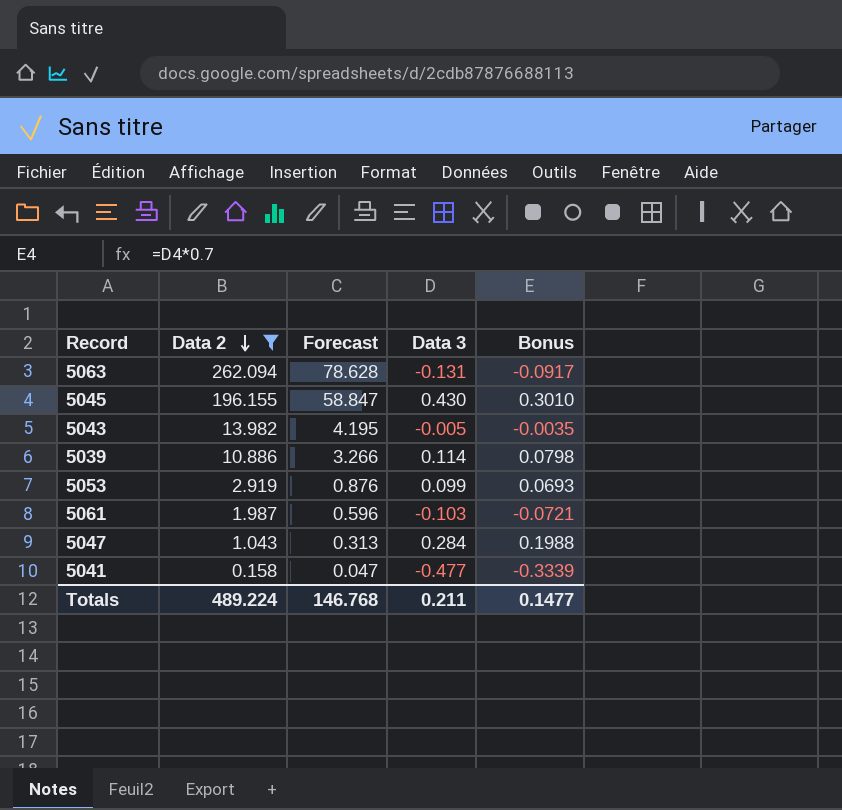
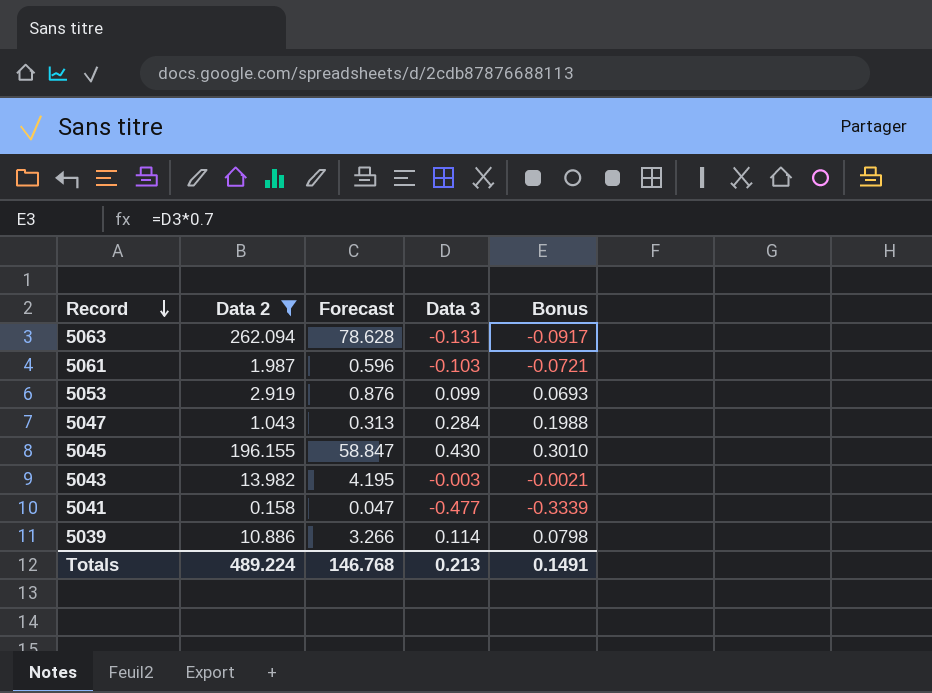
row order: Data 2 descending -> Record descending
5043 | Data 3: -0.005 -> -0.003
5043 | Bonus: -0.0035 -> -0.0021
Totals | Data 3: 0.211 -> 0.213
Totals | Bonus: 0.1477 -> 0.1491

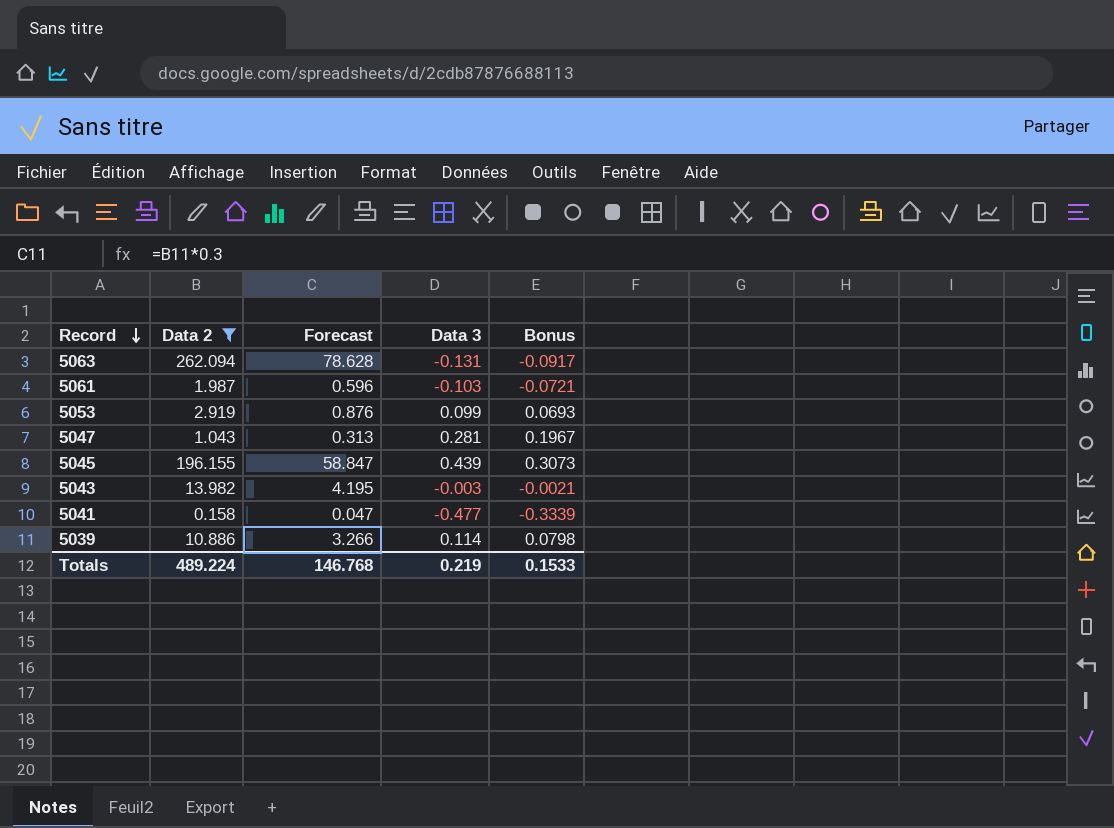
5047 | Data 3: 0.284 -> 0.281
5047 | Bonus: 0.1988 -> 0.1967
5045 | Data 3: 0.430 -> 0.439
5045 | Bonus: 0.3010 -> 0.3073
Totals | Data 3: 0.213 -> 0.219
Totals | Bonus: 0.1491 -> 0.1533

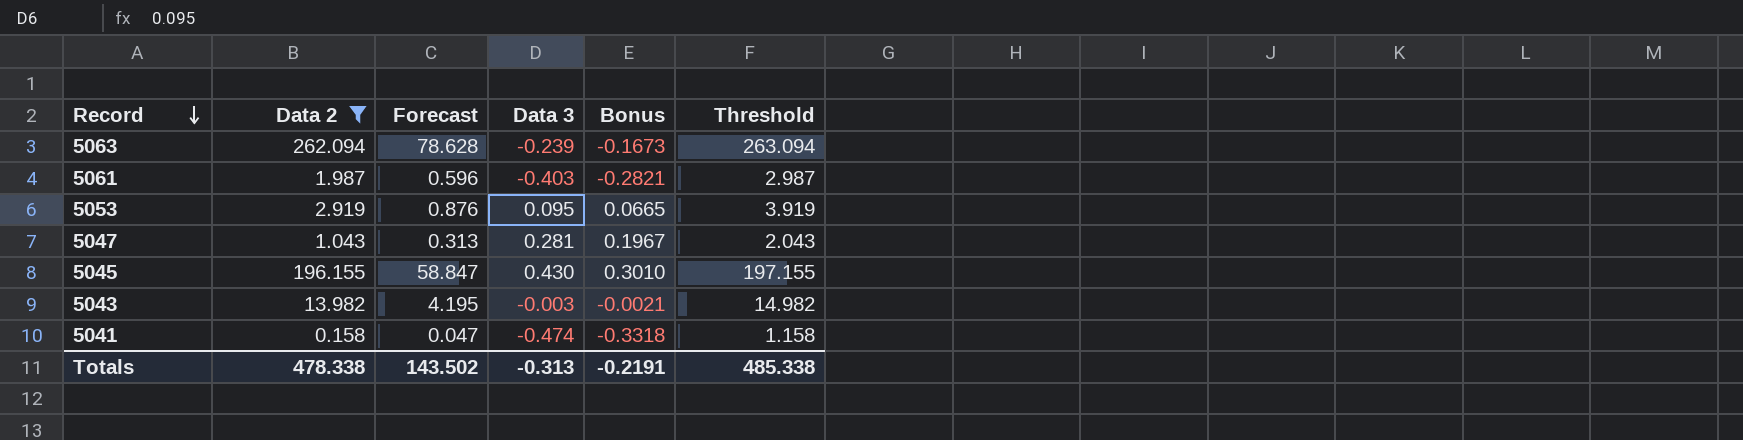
column Threshold | formula: none -> [Data 2] + 1
row 5039: 10.886 | 3.266 | 0.114 | 0.0798 -> none
5063 | Data 3: -0.131 -> -0.239
5063 | Bonus: -0.0917 -> -0.1673
5061 | Data 3: -0.103 -> -0.403
5061 | Bonus: -0.0721 -> -0.2821
5053 | Data 3: 0.099 -> 0.095
5053 | Bonus: 0.0693 -> 0.0665
5045 | Data 3: 0.439 -> 0.430
5045 | Bonus: 0.3073 -> 0.3010
5041 | Data 3: -0.477 -> -0.474
5041 | Bonus: -0.3339 -> -0.3318
Totals | Data 2: 489.224 -> 478.338
Totals | Forecast: 146.768 -> 143.502
Totals | Data 3: 0.219 -> -0.313
Totals | Bonus: 0.1533 -> -0.2191

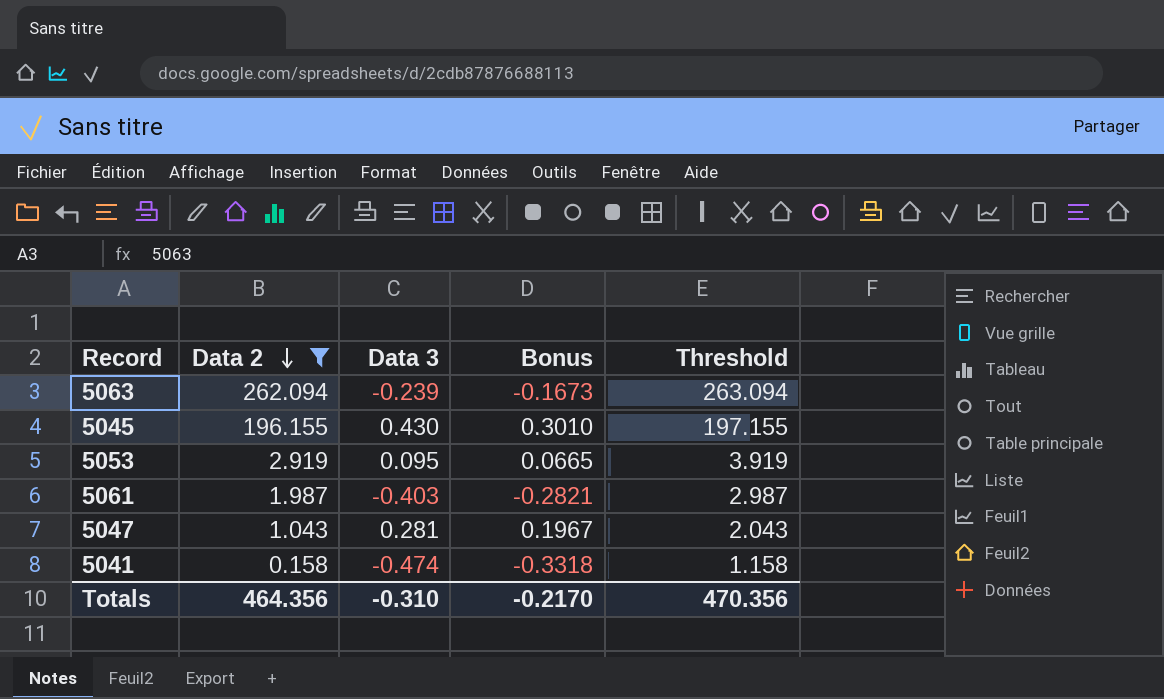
row order: Record descending -> Data 2 descending
column Forecast | formula: [Data 2] * 0.3 -> none
row 5043: 13.982 | 4.195 | -0.003 | -0.0021 | 14.982 -> none
Totals | Data 2: 478.338 -> 464.356
Totals | Data 3: -0.313 -> -0.310
Totals | Bonus: -0.2191 -> -0.2170
Totals | Threshold: 485.338 -> 470.356

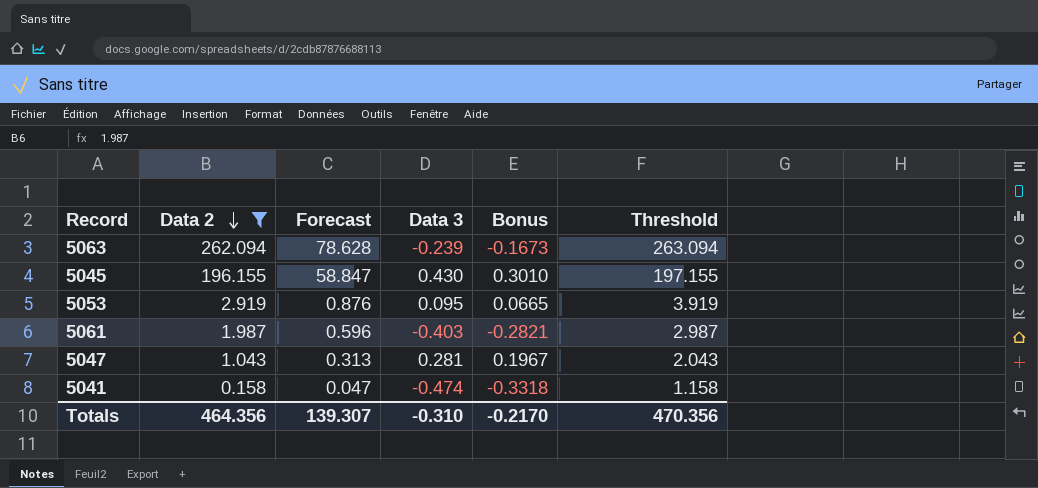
column Forecast | formula: none -> [Data 2] * 0.3

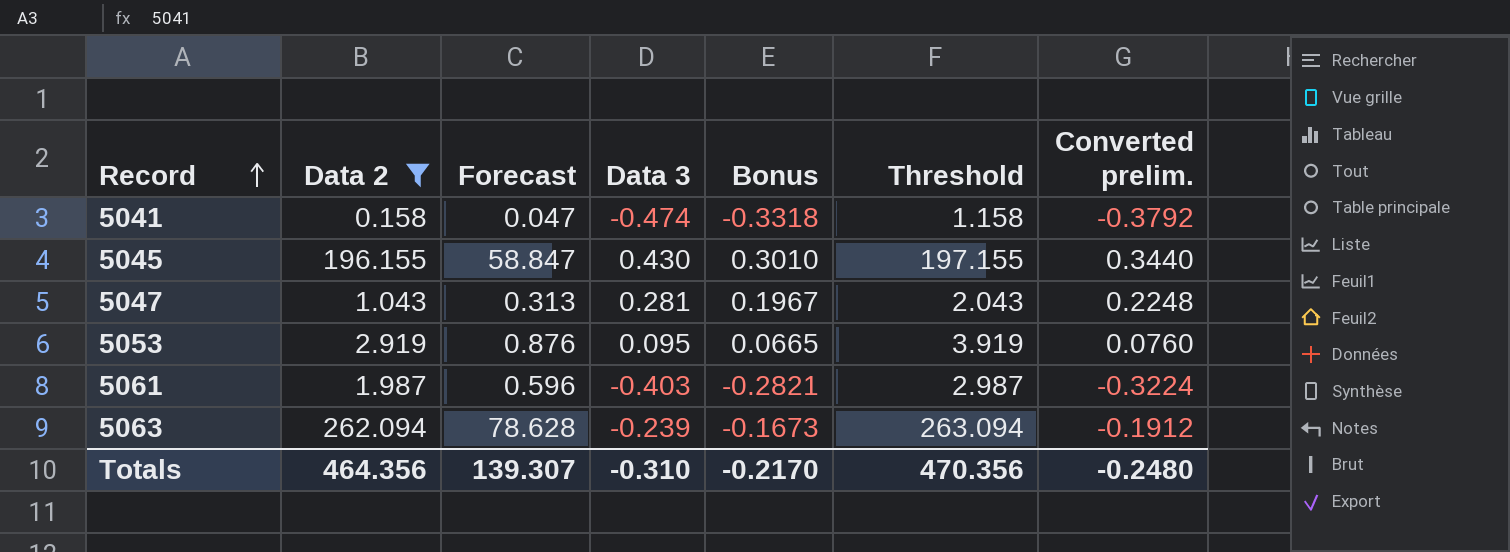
row order: Data 2 descending -> Record ascending
column Converted prelim. | formula: none -> [Data 3] * 0.8

